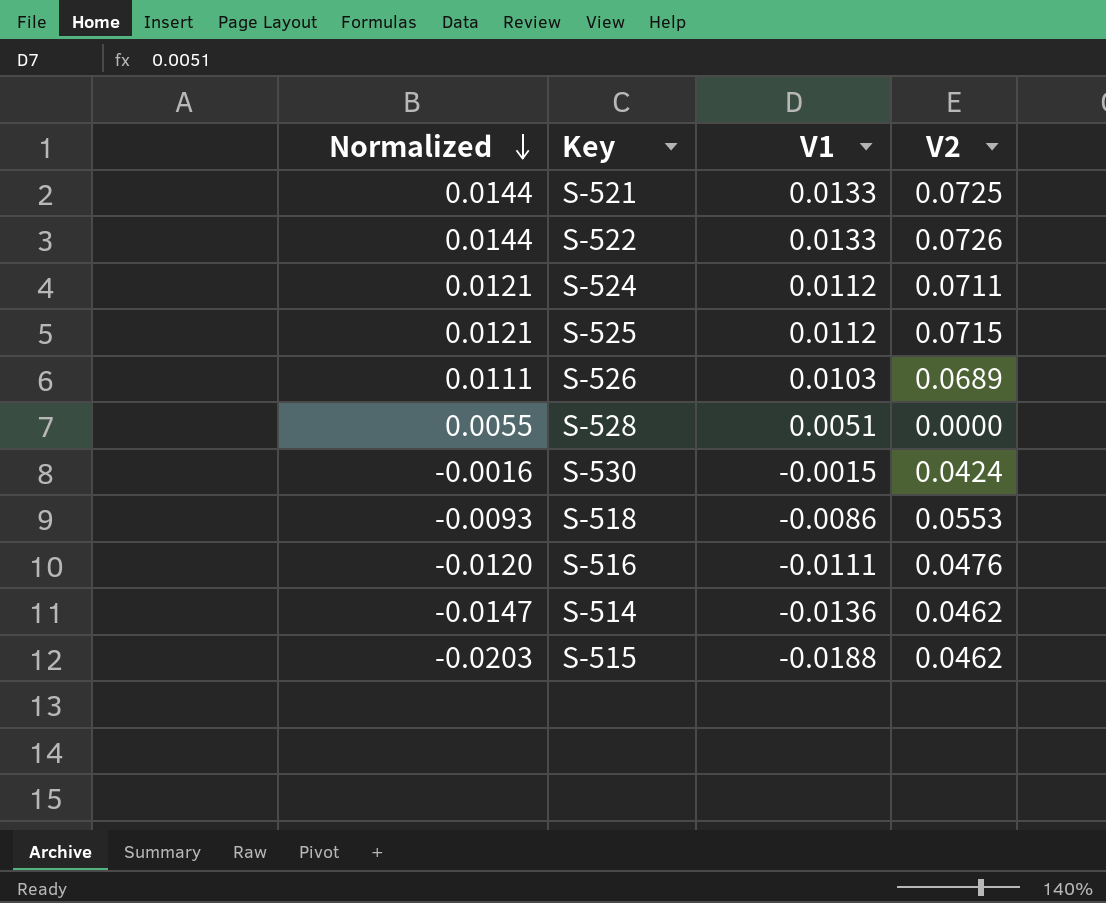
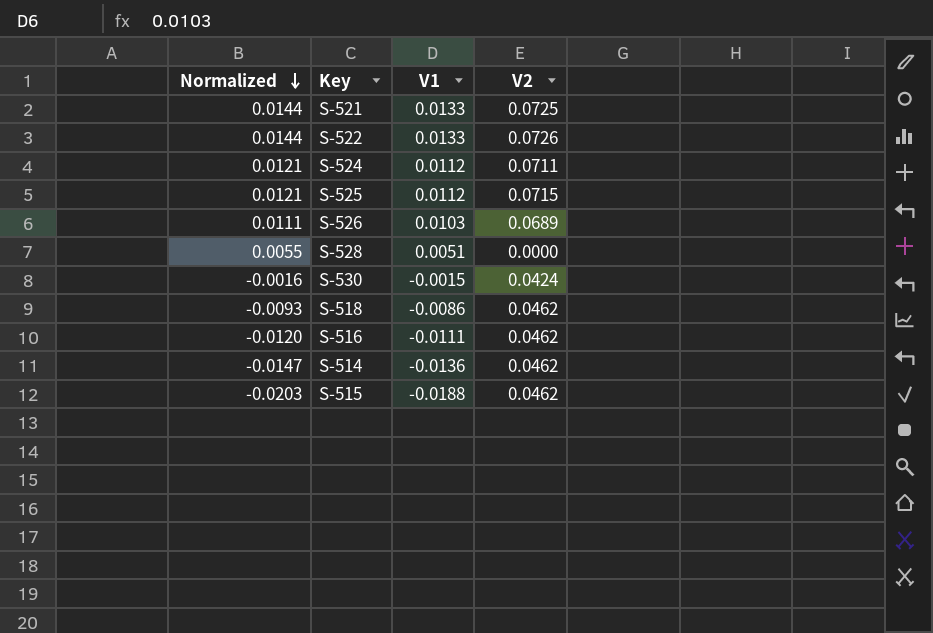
S-518 | V2: 0.0553 -> 0.0462
S-516 | V2: 0.0476 -> 0.0462

